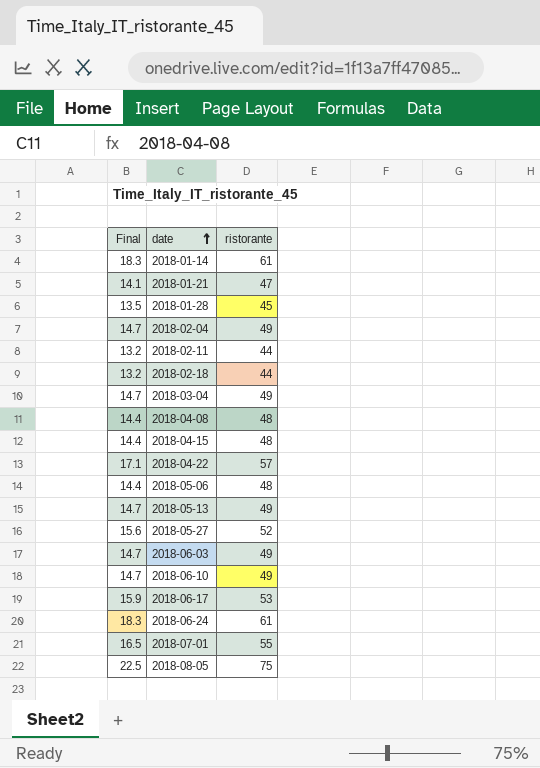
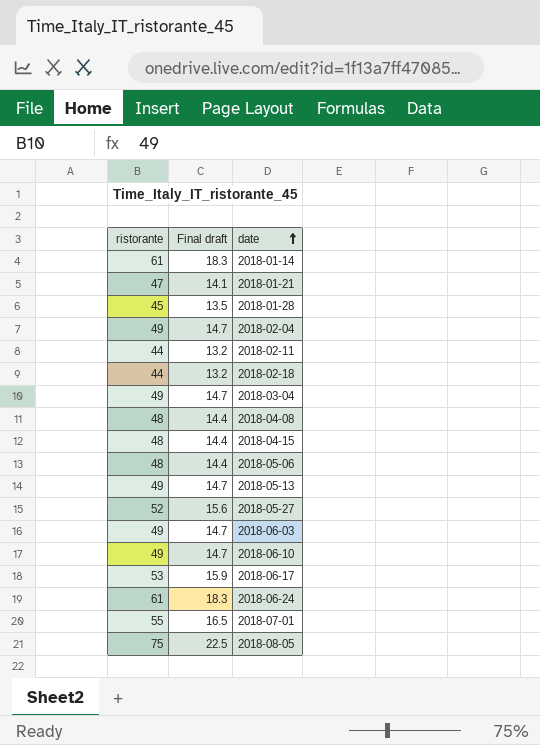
column ristorante | position: 3 -> 1
column name: Final -> Final draft
row 2018-04-22: 17.1 | 57 -> none

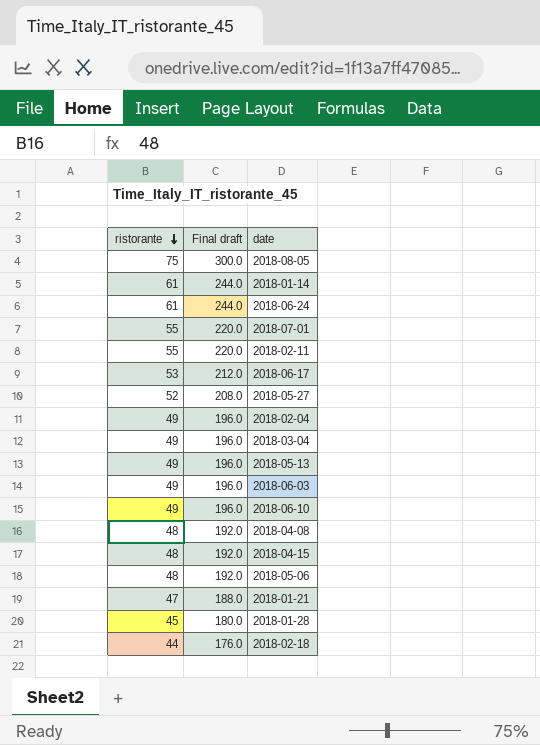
row order: date ascending -> ristorante descending
column Final draft | formula: [ristorante] * 0.3 -> [ristorante] * 4
2018-02-11 | ristorante: 44 -> 55

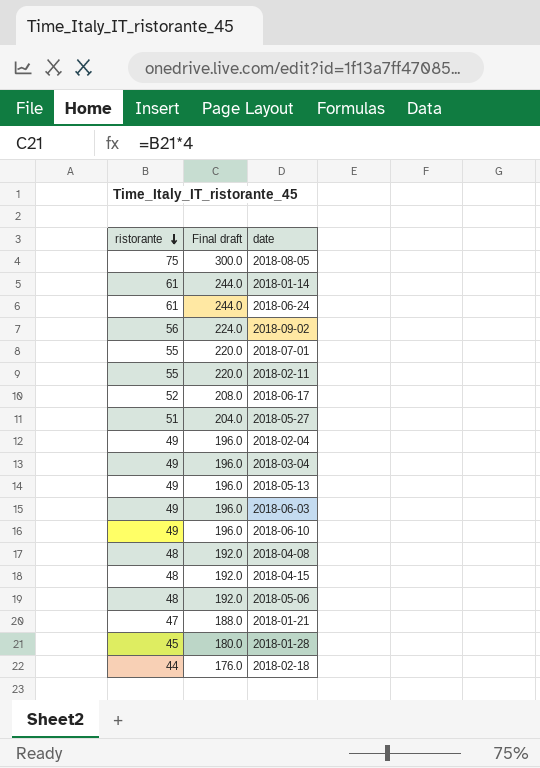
row 2018-09-02: none -> 56 | 224.0
2018-06-17 | ristorante: 53 -> 52
2018-06-17 | Final draft: 212.0 -> 208.0
2018-05-27 | ristorante: 52 -> 51
2018-05-27 | Final draft: 208.0 -> 204.0

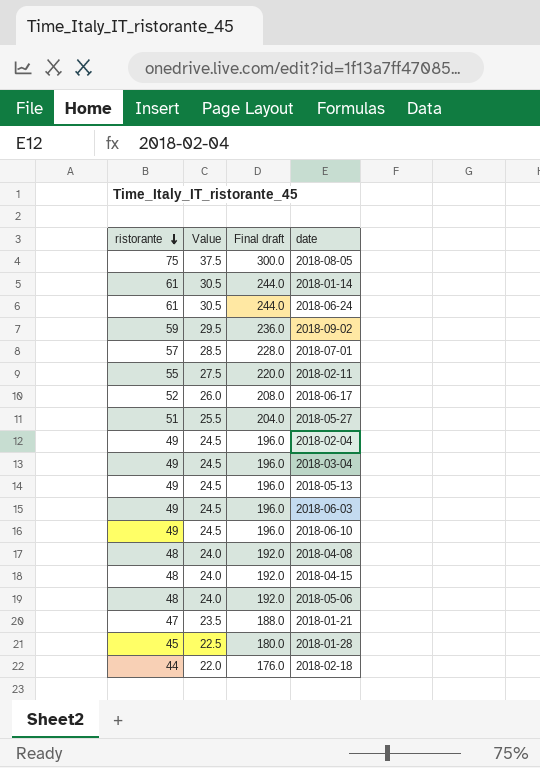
column Value | formula: none -> [ristorante] * 0.5
2018-09-02 | ristorante: 56 -> 59
2018-09-02 | Final draft: 224.0 -> 236.0
2018-07-01 | ristorante: 55 -> 57
2018-07-01 | Final draft: 220.0 -> 228.0

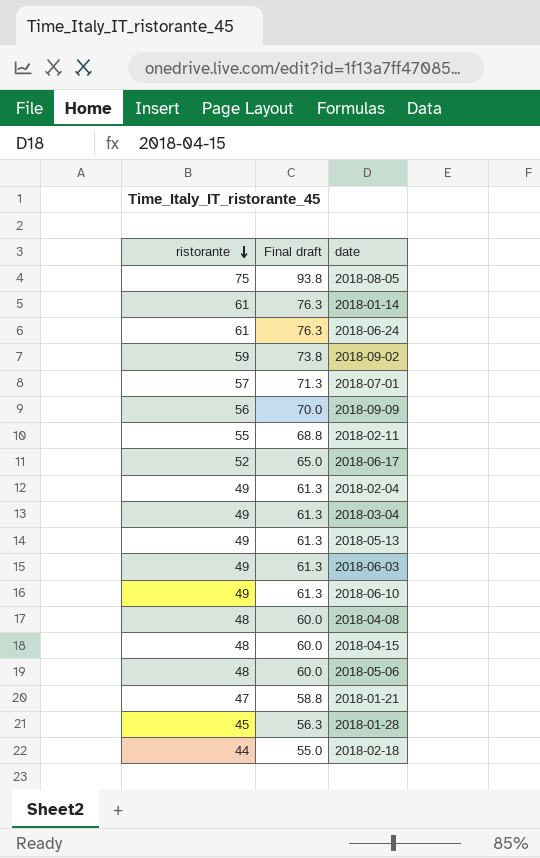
column Value | formula: [ristorante] * 0.5 -> none
column Final draft | formula: [ristorante] * 4 -> [ristorante] * 1.25
row 2018-05-27: 51 | 25.5 | 204.0 -> none
row 2018-09-09: none -> 56 | 70.0

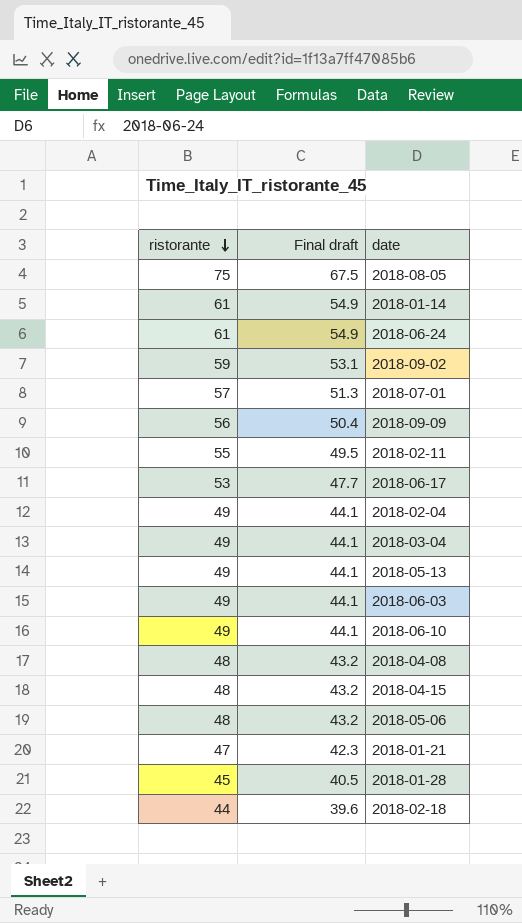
column Final draft | formula: [ristorante] * 1.25 -> [ristorante] * 0.9
2018-06-17 | ristorante: 52 -> 53

